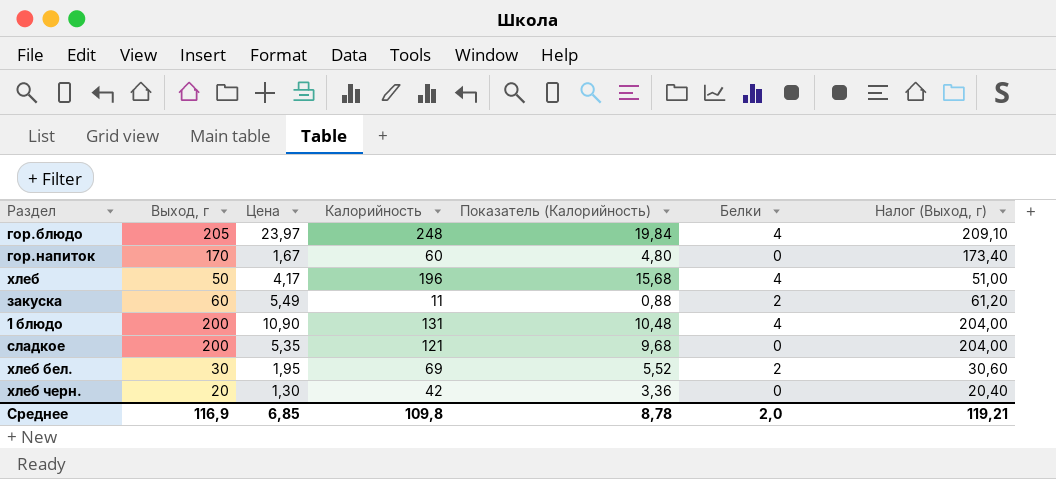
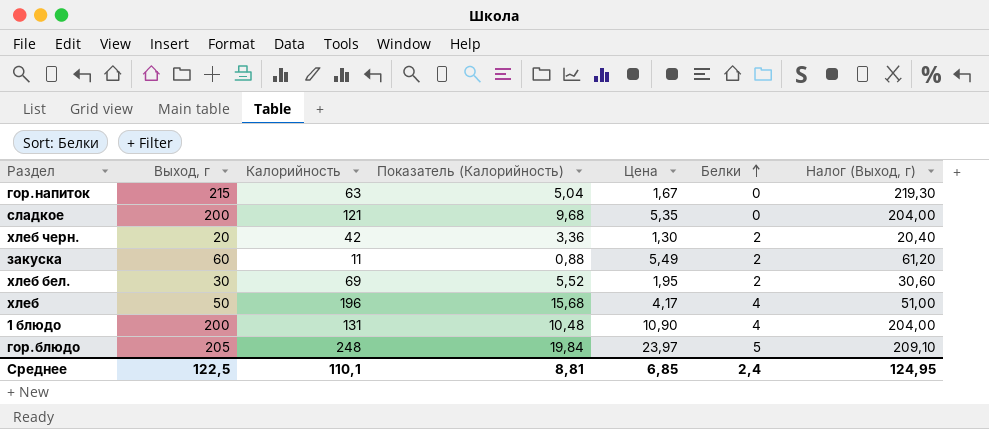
row order: none -> Белки ascending
column Цена | position: 3 -> 5
гор.напиток | Выход, г: 170 -> 215
гор.напиток | Калорийность: 60 -> 63
гор.напиток | Показатель (Калорийность): 4,80 -> 5,04
гор.напиток | Налог (Выход, г): 173,40 -> 219,30
хлеб черн. | Белки: 0 -> 2
гор.блюдо | Белки: 4 -> 5
Среднее | Выход, г: 116,9 -> 122,5
Среднее | Калорийность: 109,8 -> 110,1
Среднее | Показатель (Калорийность): 8,78 -> 8,81
Среднее | Белки: 2,0 -> 2,4
Среднее | Налог (Выход, г): 119,21 -> 124,95

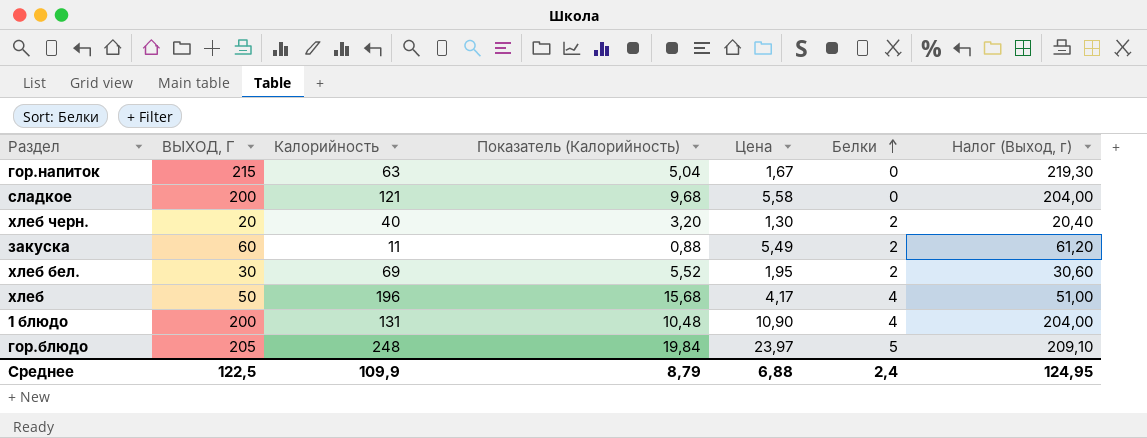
column name: Выход, г -> ВЫХОД, Г
сладкое | Цена: 5,35 -> 5,58
хлеб черн. | Калорийность: 42 -> 40
хлеб черн. | Показатель (Калорийность): 3,36 -> 3,20
Среднее | Калорийность: 110,1 -> 109,9
Среднее | Показатель (Калорийность): 8,81 -> 8,79
Среднее | Цена: 6,85 -> 6,88

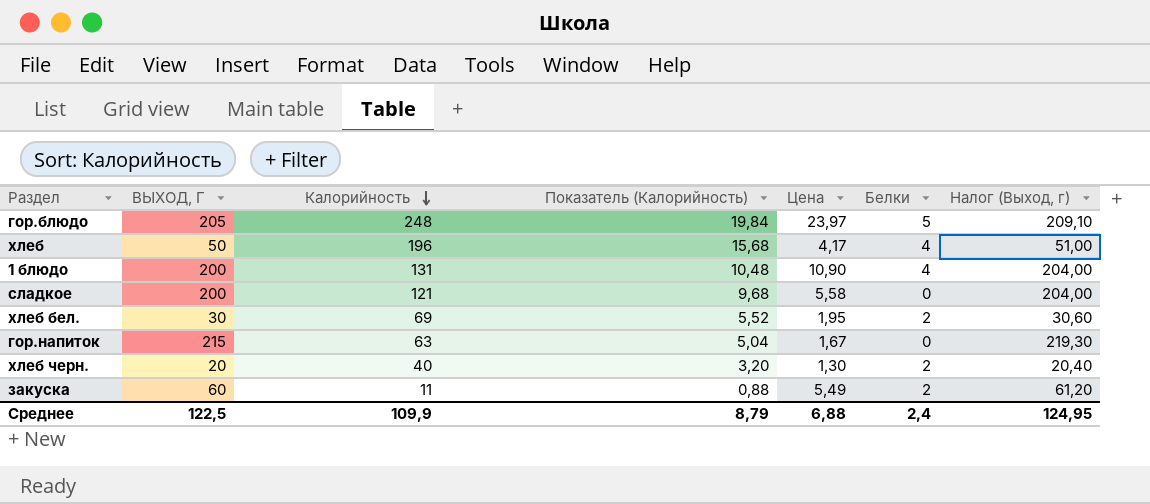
row order: Белки ascending -> Калорийность descending

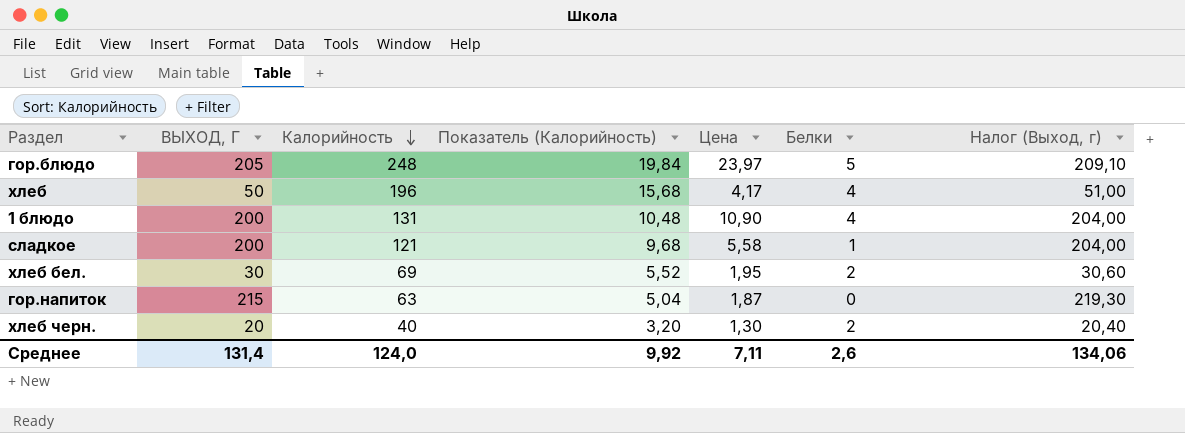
row закуска: 60 | 11 | 0,88 | 5,49 | 2 | 61,20 -> none
сладкое | Белки: 0 -> 1
гор.напиток | Цена: 1,67 -> 1,87
Среднее | ВЫХОД, Г: 122,5 -> 131,4
Среднее | Калорийность: 109,9 -> 124,0
Среднее | Показатель (Калорийность): 8,79 -> 9,92
Среднее | Цена: 6,88 -> 7,11
Среднее | Белки: 2,4 -> 2,6
Среднее | Налог (Выход, г): 124,95 -> 134,06

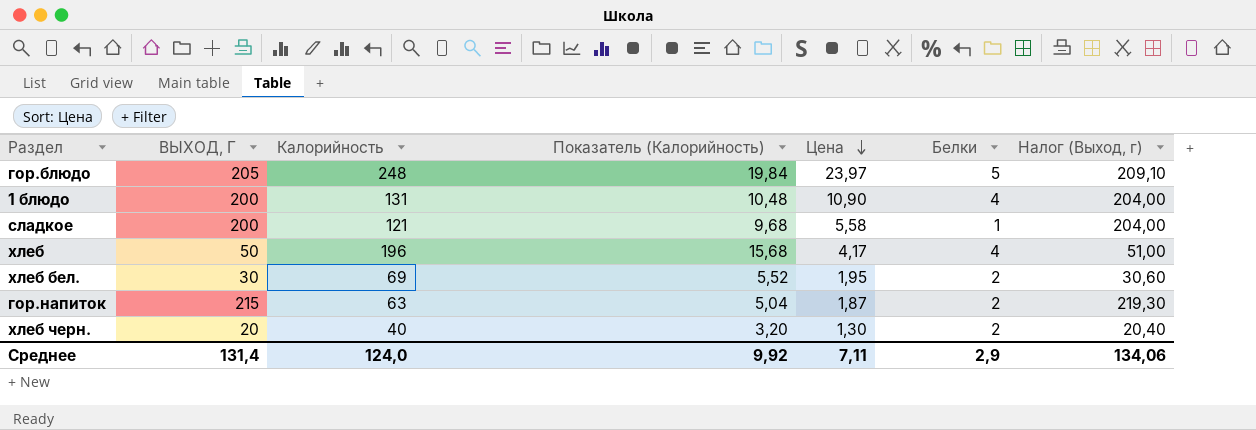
row order: Калорийность descending -> Цена descending
гор.напиток | Белки: 0 -> 2
Среднее | Белки: 2,6 -> 2,9

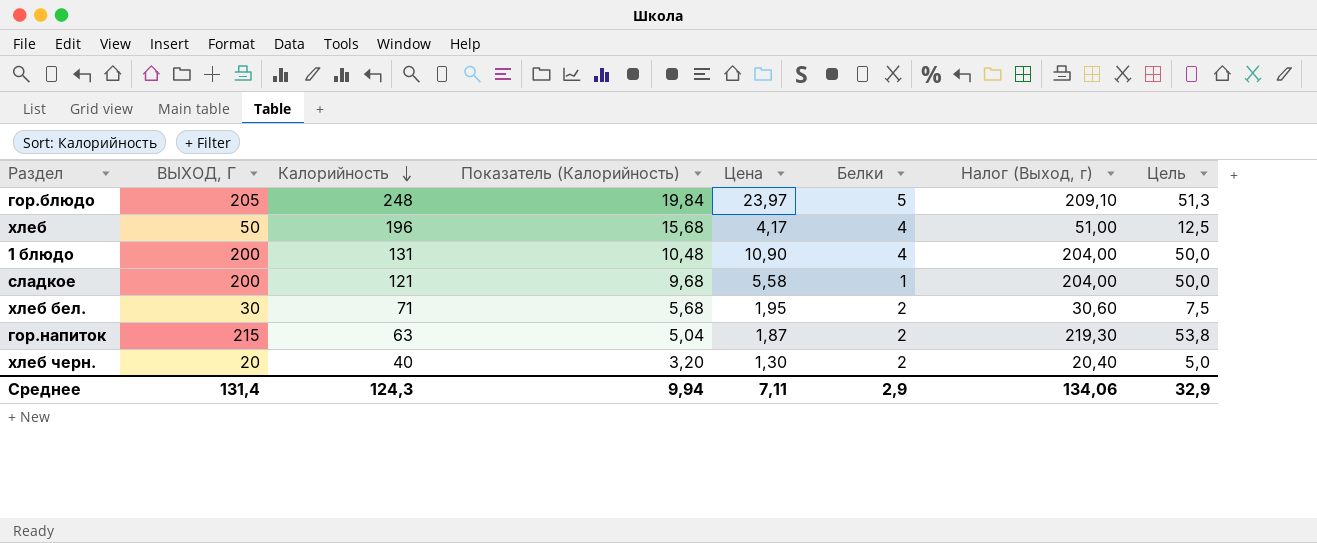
row order: Цена descending -> Калорийность descending
column Цель | formula: none -> [ВЫХОД, Г] * 0,25
хлеб бел. | Калорийность: 69 -> 71
хлеб бел. | Показатель (Калорийность): 5,52 -> 5,68
Среднее | Калорийность: 124,0 -> 124,3
Среднее | Показатель (Калорийность): 9,92 -> 9,94

